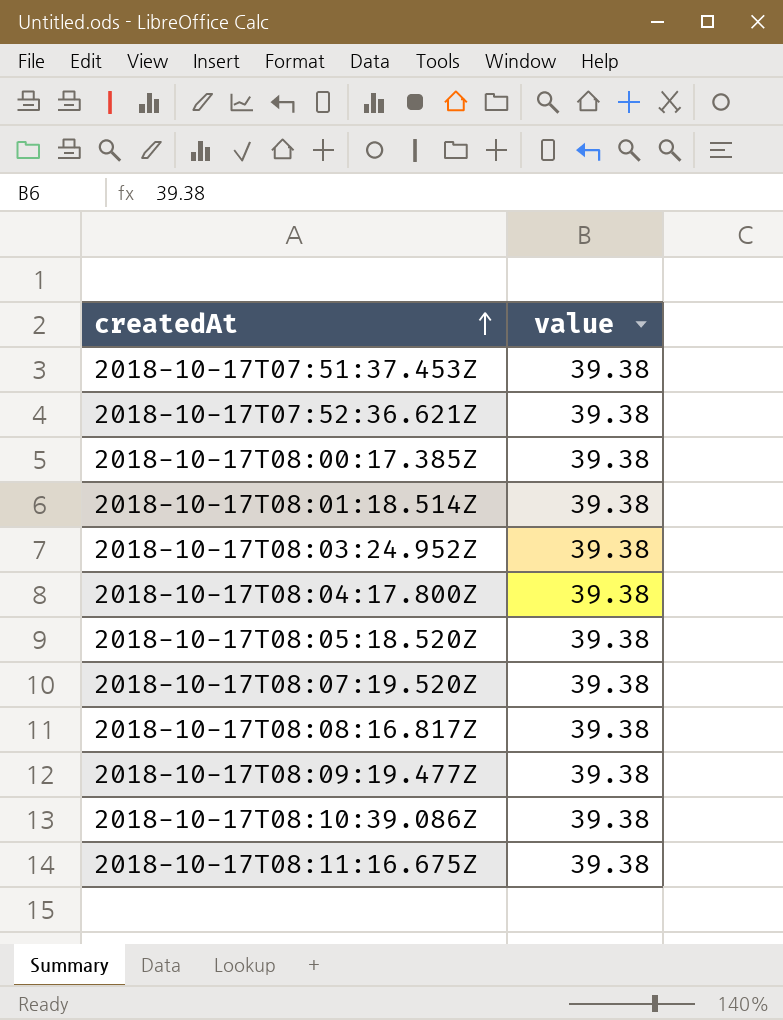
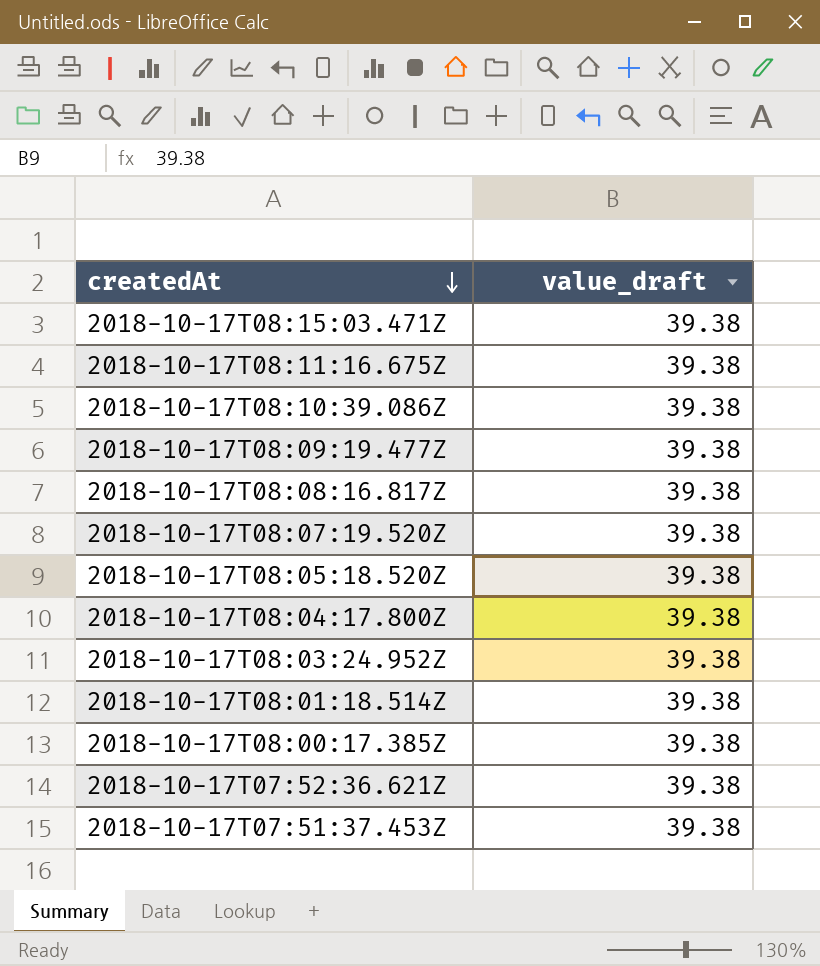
row order: createdAt ascending -> createdAt descending
column name: value -> value_draft
row 2018-10-17T08:15:03.471Z: none -> 39.38

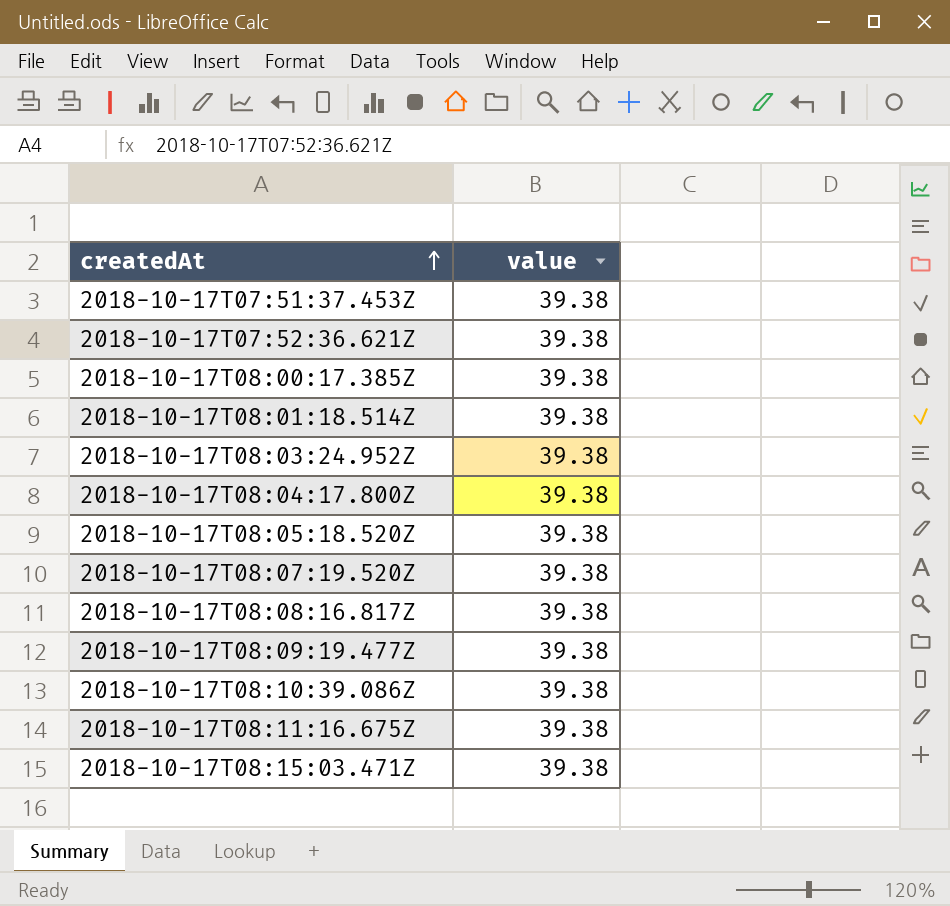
row order: createdAt descending -> createdAt ascending
column name: value_draft -> value

